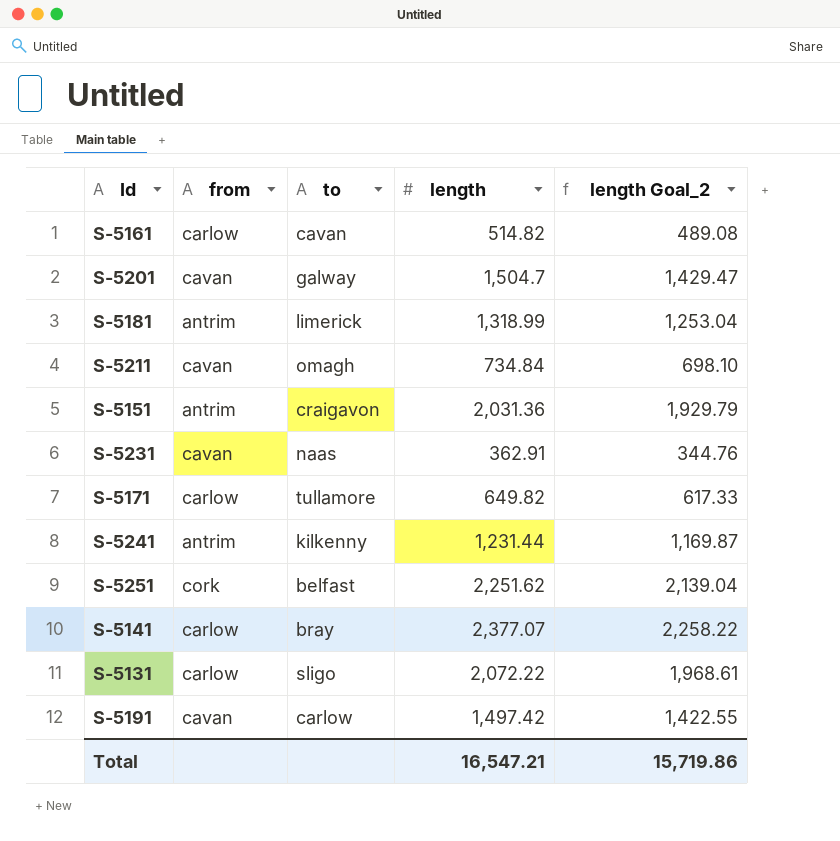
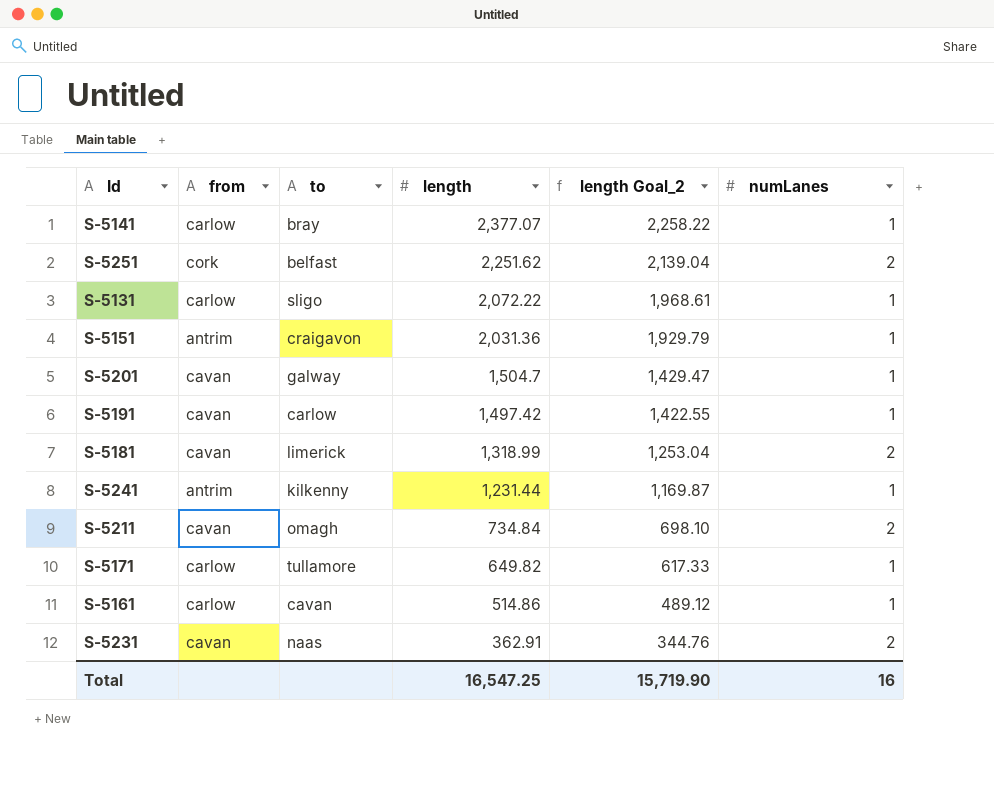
row order: none -> length descending
column numLanes | position: none -> 6
S-5181 | from: antrim -> cavan
S-5161 | length: 514.82 -> 514.86
S-5161 | length Goal_2: 489.08 -> 489.12
Total | length: 16,547.21 -> 16,547.25
Total | length Goal_2: 15,719.86 -> 15,719.90

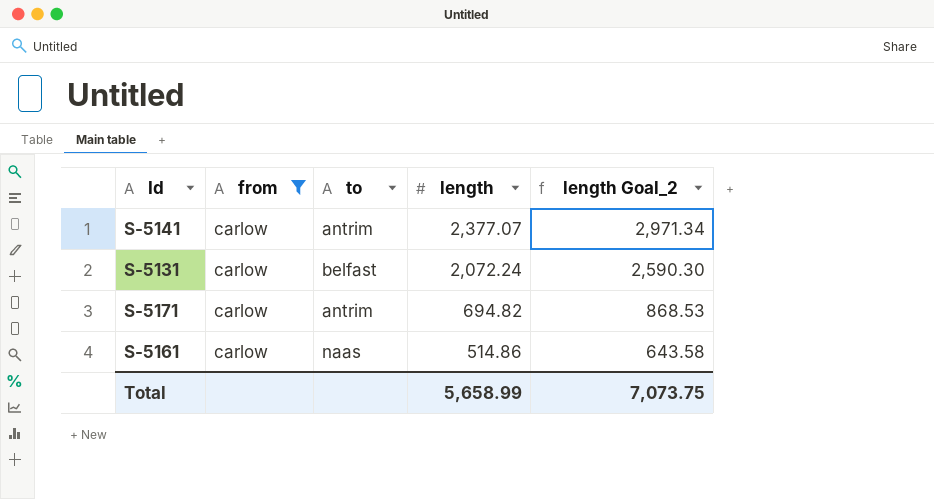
filter: none -> from = carlow
column numLanes | position: 6 -> none
column length Goal_2 | formula: [length] * 0.95 -> [length] * 1.25
S-5141 | to: bray -> antrim
S-5131 | to: sligo -> belfast
S-5131 | length: 2,072.22 -> 2,072.24
S-5171 | to: tullamore -> antrim
S-5171 | length: 649.82 -> 694.82
S-5161 | to: cavan -> naas
Total | length: 16,547.25 -> 5,658.99
Total | length Goal_2: 15,719.90 -> 7,073.75

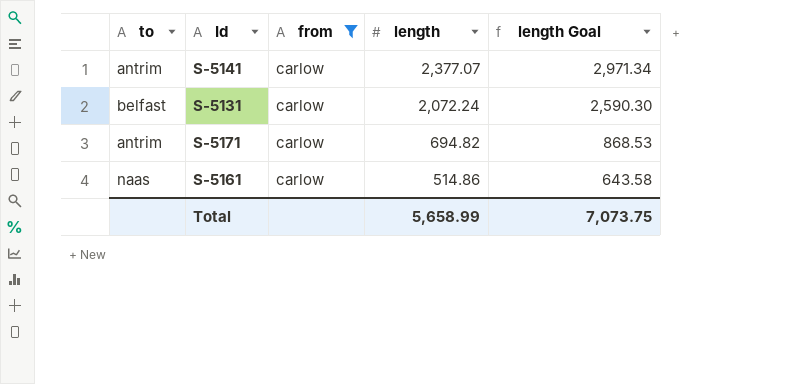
column to | position: 3 -> 1
column name: length Goal_2 -> length Goal

